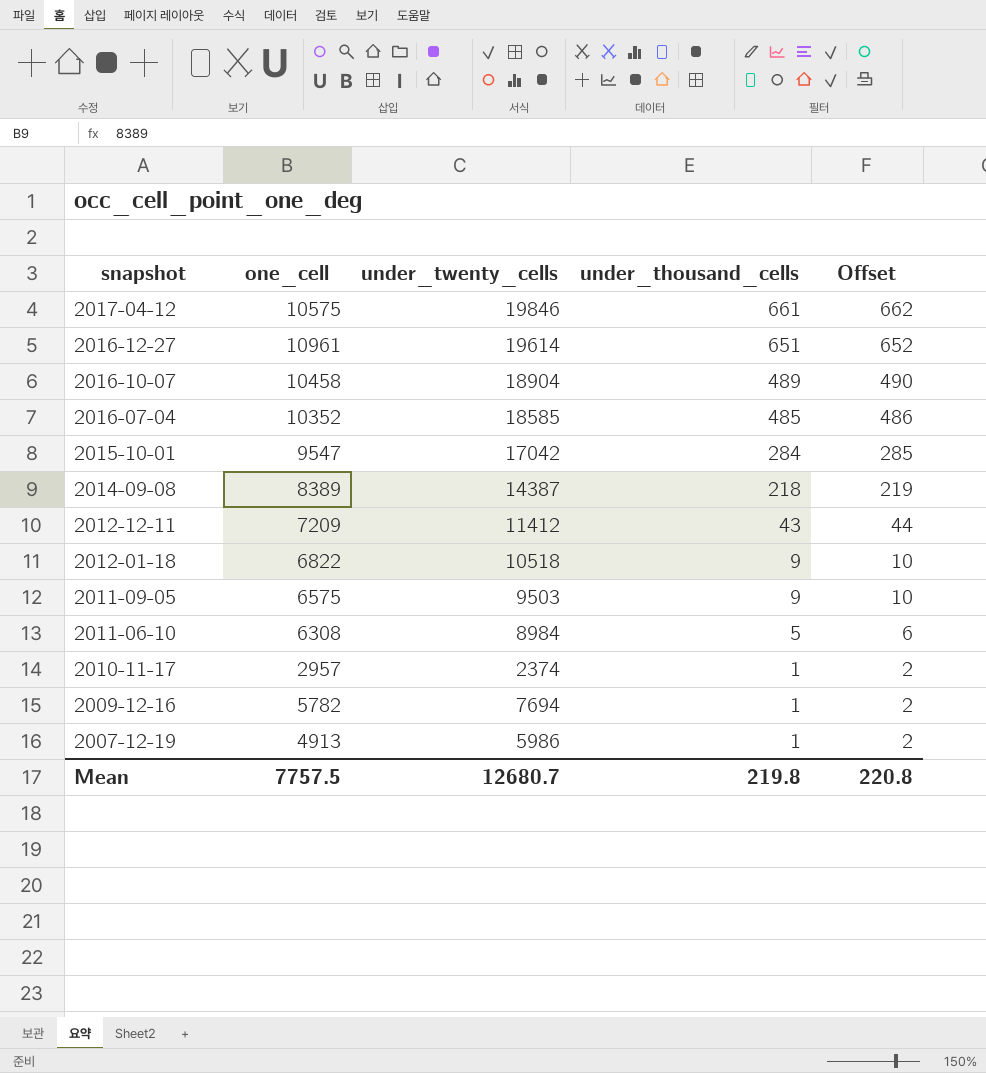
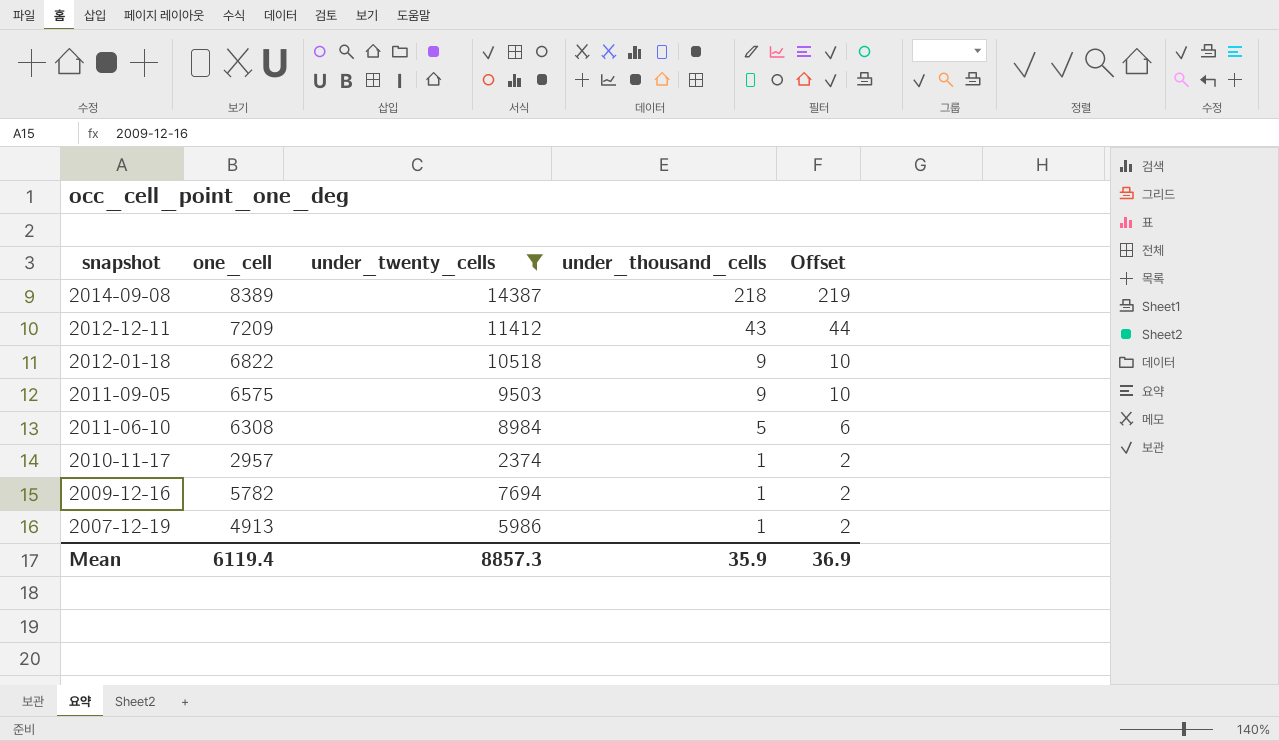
filter: none -> under_twenty_cells <= 14387
Mean | one_cell: 7757.5 -> 6119.4
Mean | under_twenty_cells: 12680.7 -> 8857.3
Mean | under_thousand_cells: 219.8 -> 35.9
Mean | Offset: 220.8 -> 36.9

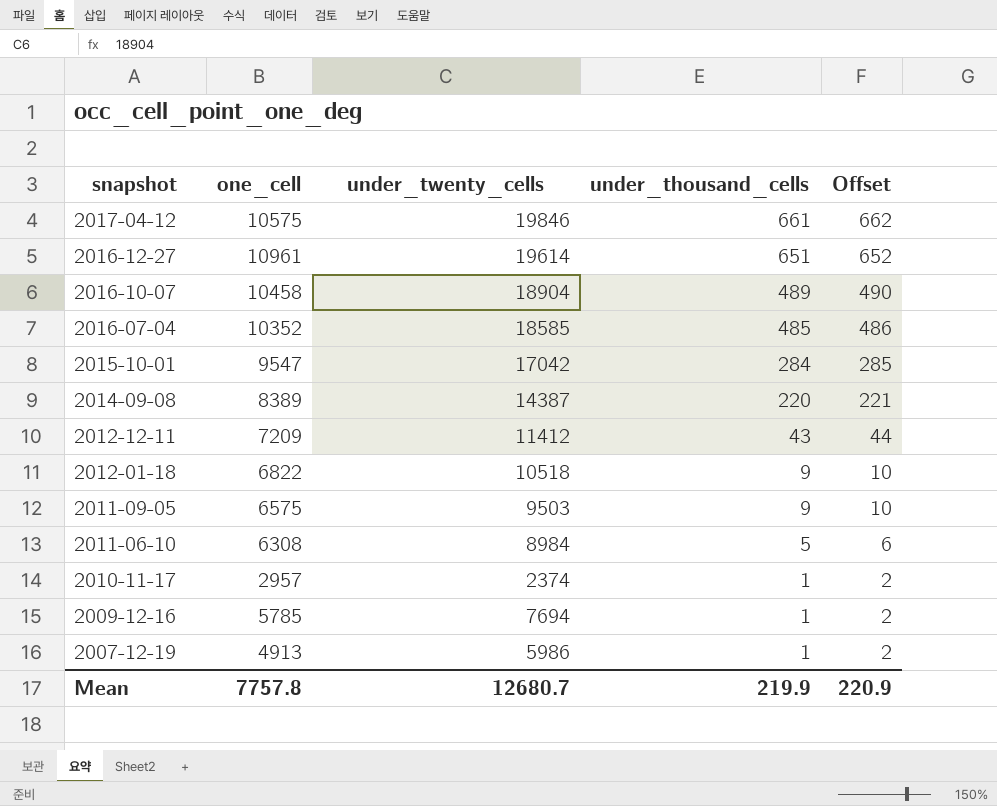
filter: under_twenty_cells <= 14387 -> none
2014-09-08 | under_thousand_cells: 218 -> 220
2014-09-08 | Offset: 219 -> 221
2009-12-16 | one_cell: 5782 -> 5785
Mean | one_cell: 6119.4 -> 7757.8
Mean | under_twenty_cells: 8857.3 -> 12680.7
Mean | under_thousand_cells: 35.9 -> 219.9
Mean | Offset: 36.9 -> 220.9

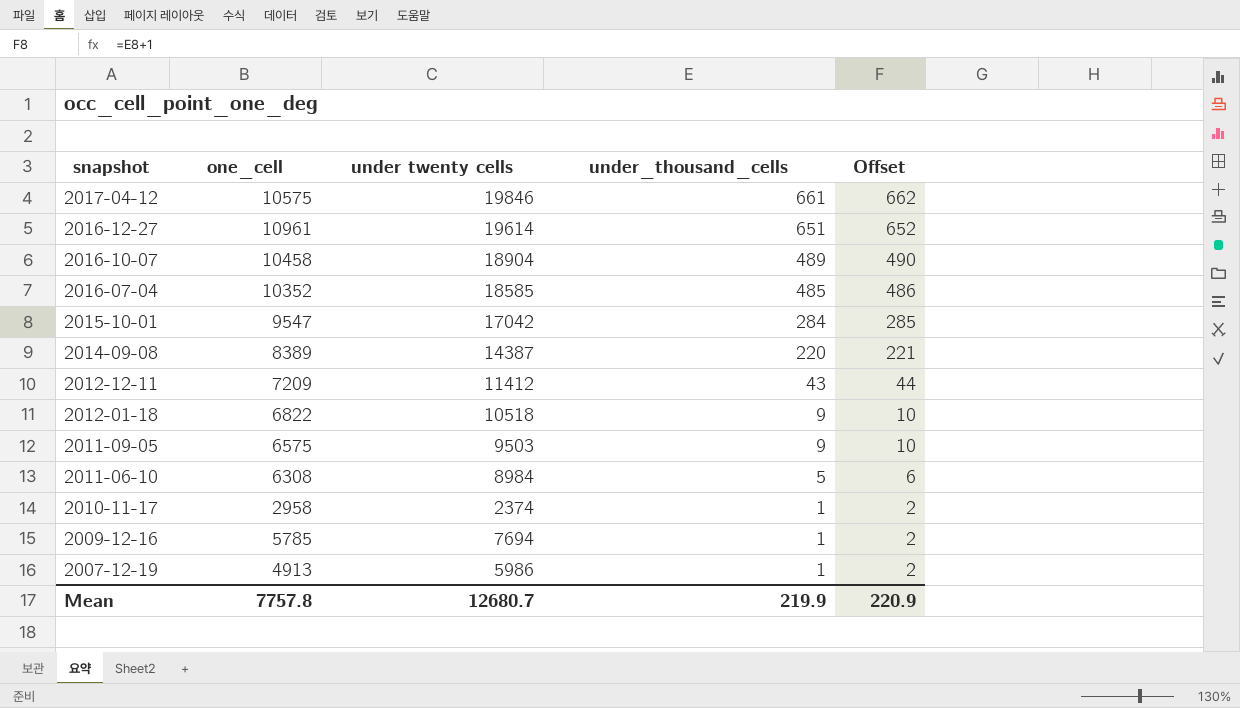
column name: under_twenty_cells -> under twenty cells
2010-11-17 | one_cell: 2957 -> 2958

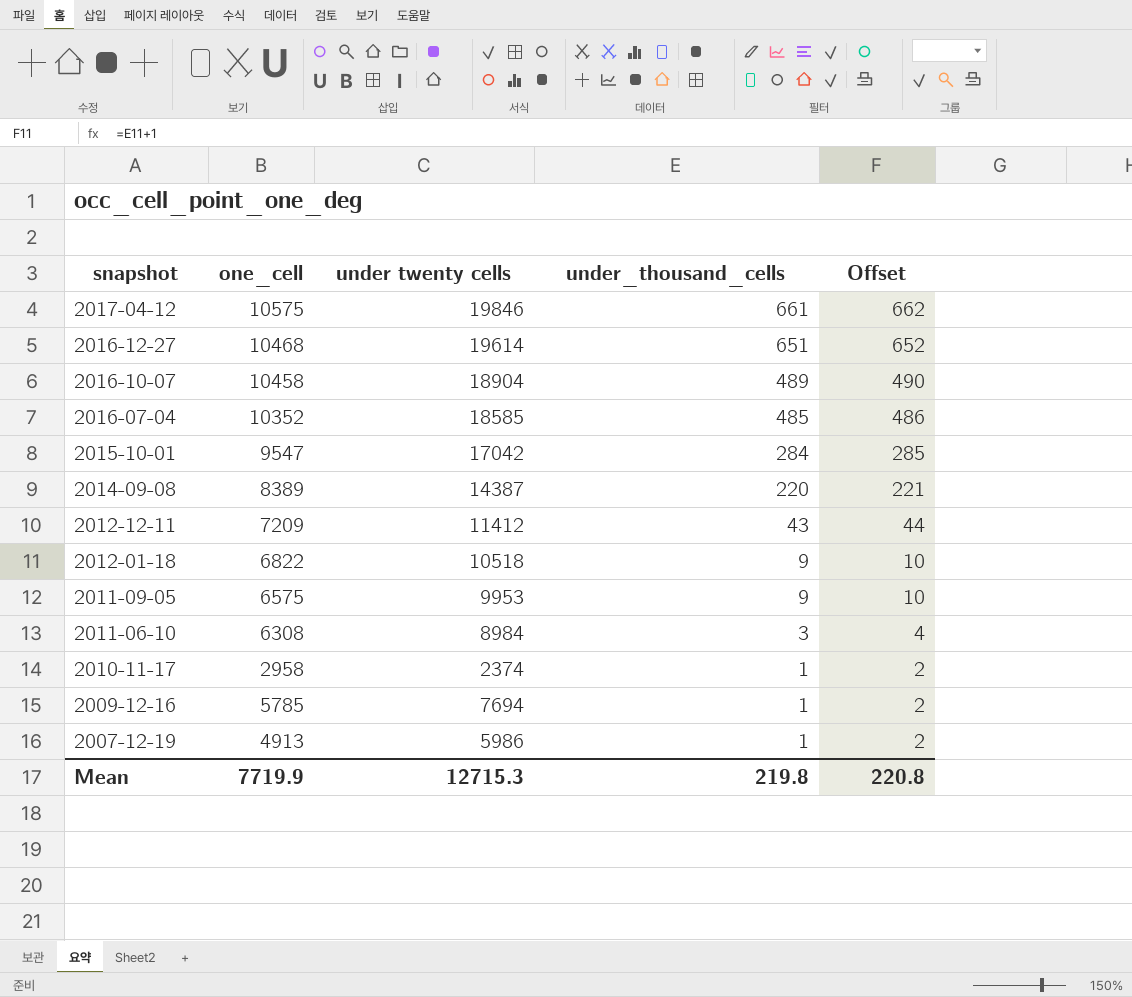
2016-12-27 | one_cell: 10961 -> 10468
2011-09-05 | under twenty cells: 9503 -> 9953
2011-06-10 | under_thousand_cells: 5 -> 3
2011-06-10 | Offset: 6 -> 4
Mean | one_cell: 7757.8 -> 7719.9
Mean | under twenty cells: 12680.7 -> 12715.3
Mean | under_thousand_cells: 219.9 -> 219.8
Mean | Offset: 220.9 -> 220.8

